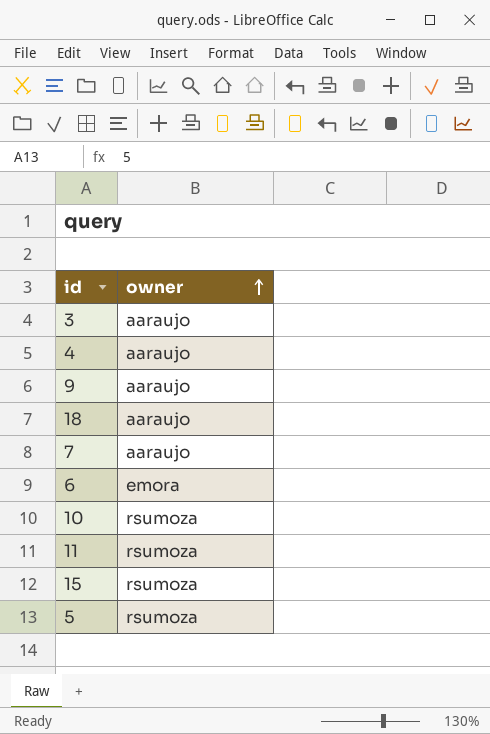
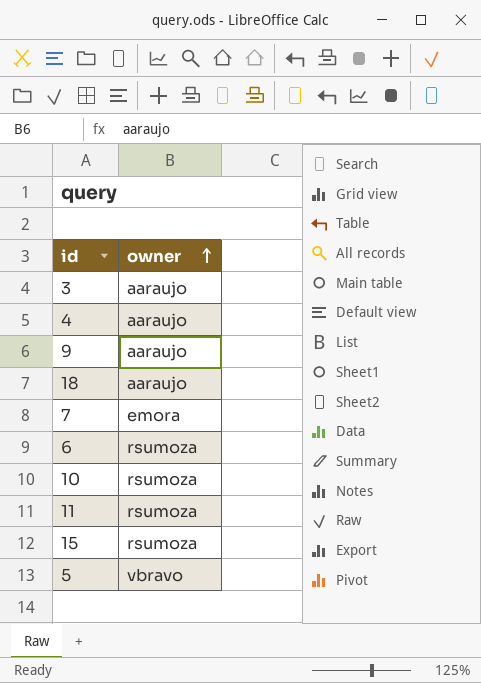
7 | owner: aaraujo -> emora
6 | owner: emora -> rsumoza
5 | owner: rsumoza -> vbravo

